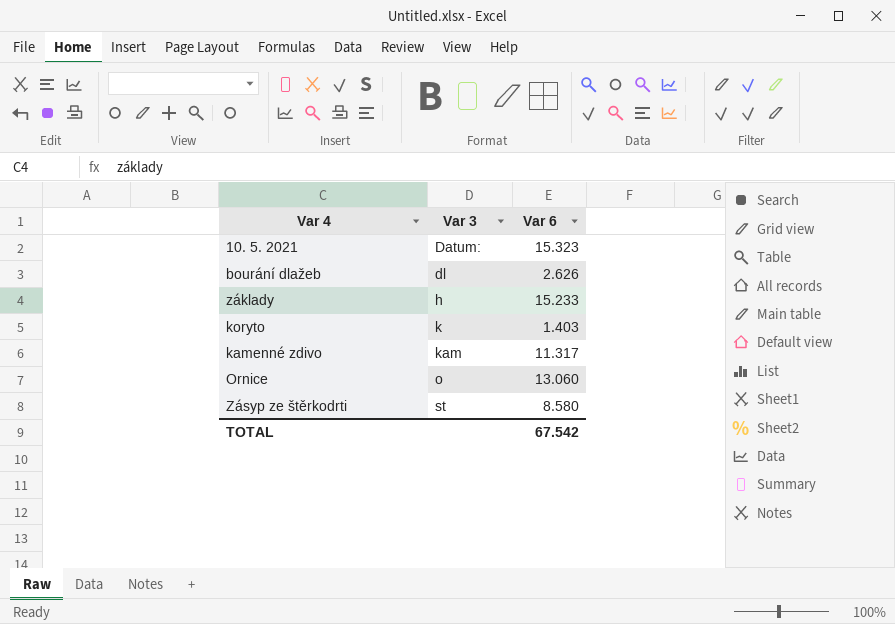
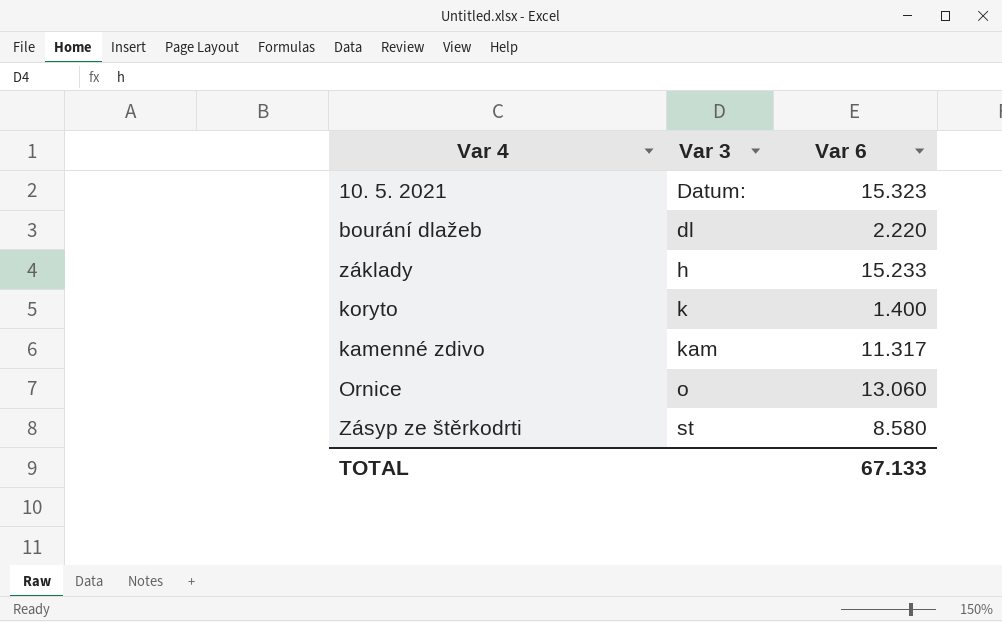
bourání dlažeb | Var 6: 2.626 -> 2.220
koryto | Var 6: 1.403 -> 1.400
TOTAL | Var 6: 67.542 -> 67.133

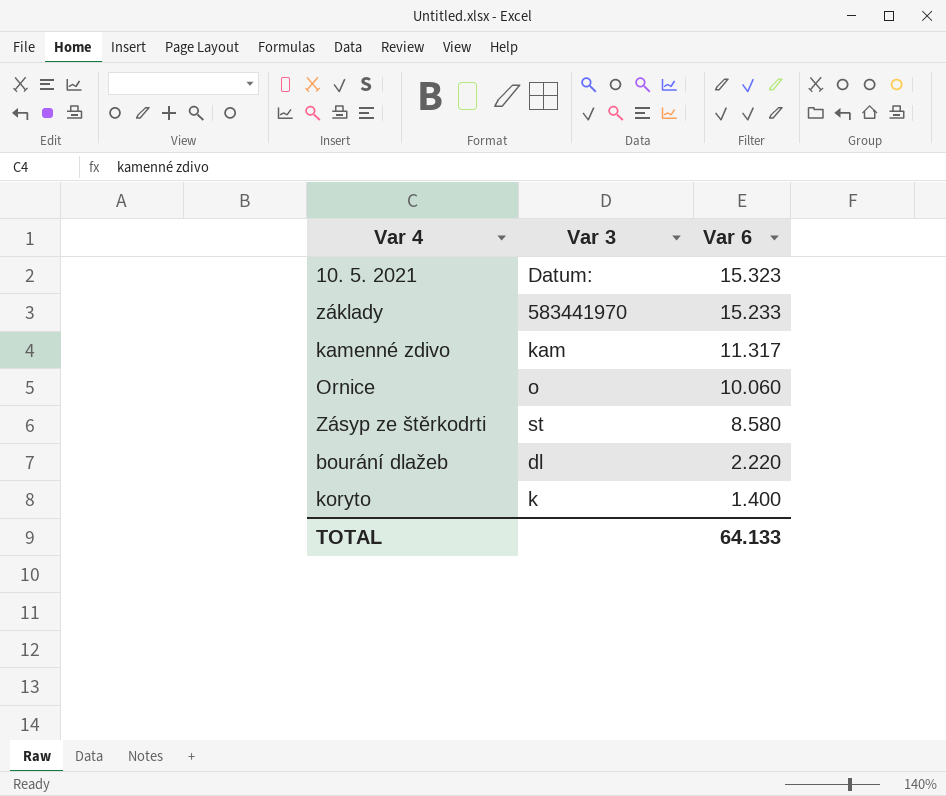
row order: Var 3 ascending -> Var 6 descending
základy | Var 3: h -> 583441970
Ornice | Var 6: 13.060 -> 10.060
TOTAL | Var 6: 67.133 -> 64.133

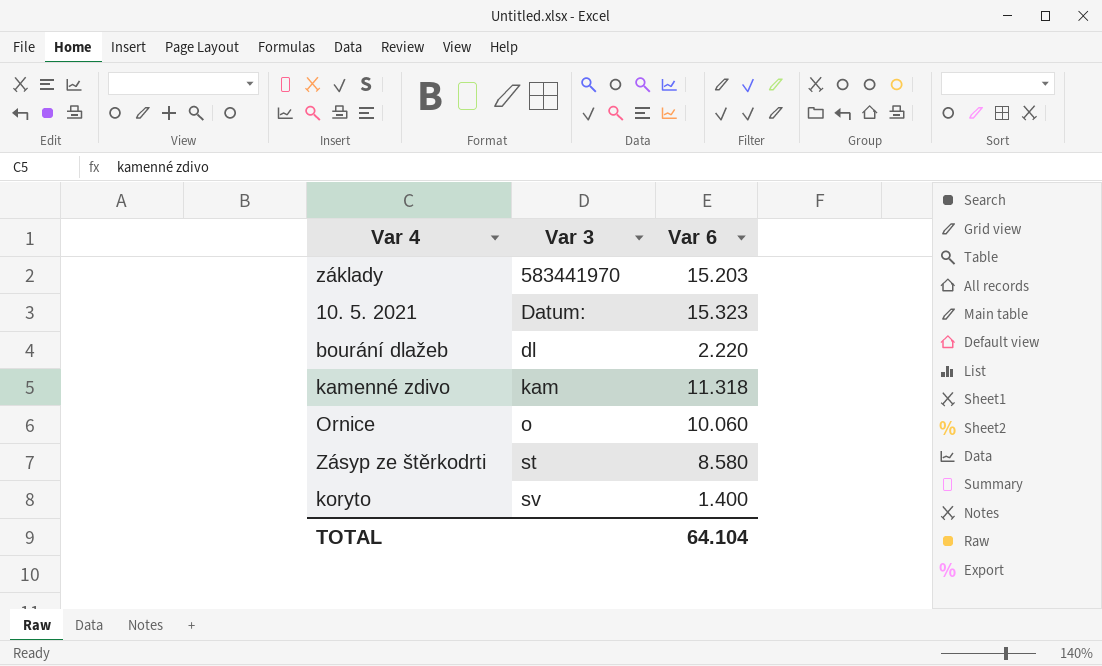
row order: Var 6 descending -> Var 3 ascending
základy | Var 6: 15.233 -> 15.203
kamenné zdivo | Var 6: 11.317 -> 11.318
koryto | Var 3: k -> sv
TOTAL | Var 6: 64.133 -> 64.104

